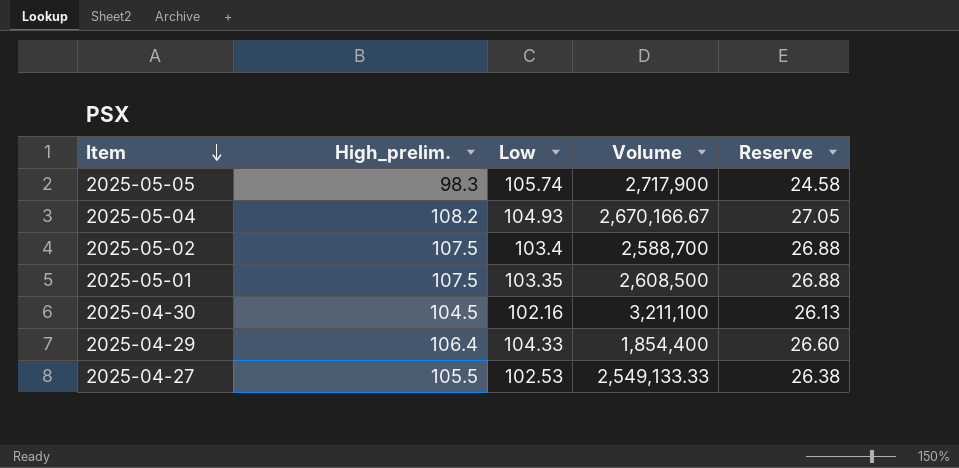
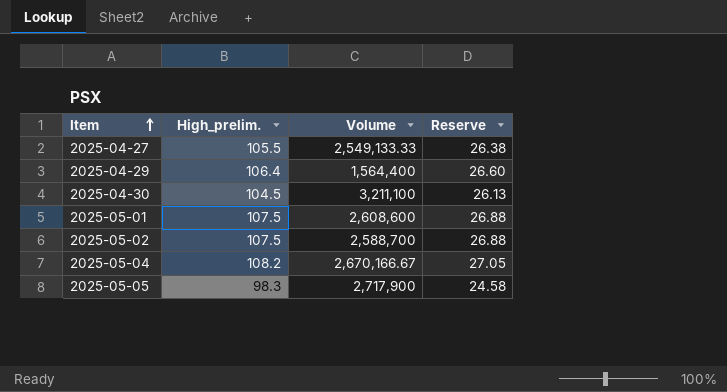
row order: Item descending -> Item ascending
column Low | position: 3 -> none
2025-04-29 | Volume: 1,854,400 -> 1,564,400
2025-05-01 | Volume: 2,608,500 -> 2,608,600

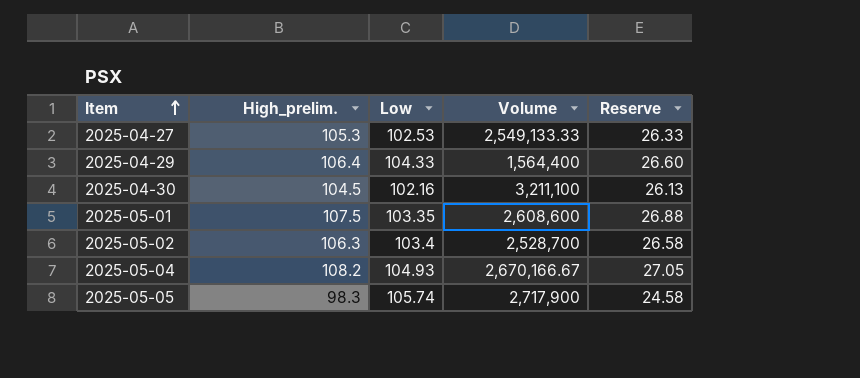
column Low | position: none -> 3
2025-04-27 | High_prelim.: 105.5 -> 105.3
2025-04-27 | Reserve: 26.38 -> 26.33
2025-05-02 | High_prelim.: 107.5 -> 106.3
2025-05-02 | Volume: 2,588,700 -> 2,528,700
2025-05-02 | Reserve: 26.88 -> 26.58

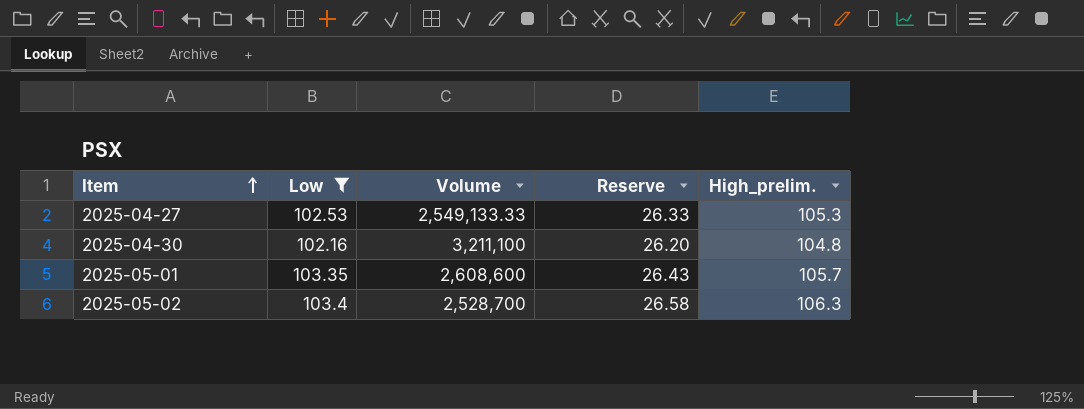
filter: none -> Low <= 103.4
column High_prelim. | position: 2 -> 5
2025-04-30 | Reserve: 26.13 -> 26.20
2025-04-30 | High_prelim.: 104.5 -> 104.8
2025-05-01 | Reserve: 26.88 -> 26.43
2025-05-01 | High_prelim.: 107.5 -> 105.7

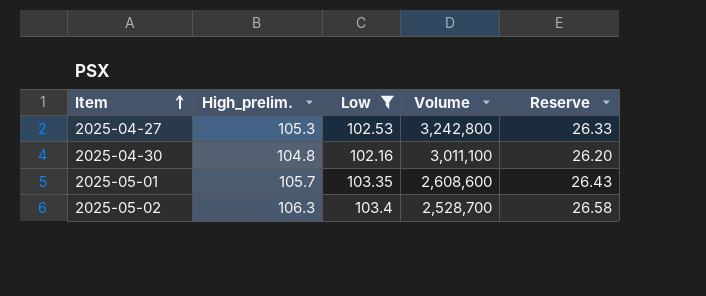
column High_prelim. | position: 5 -> 2
2025-04-27 | Volume: 2,549,133.33 -> 3,242,800
2025-04-30 | Volume: 3,211,100 -> 3,011,100

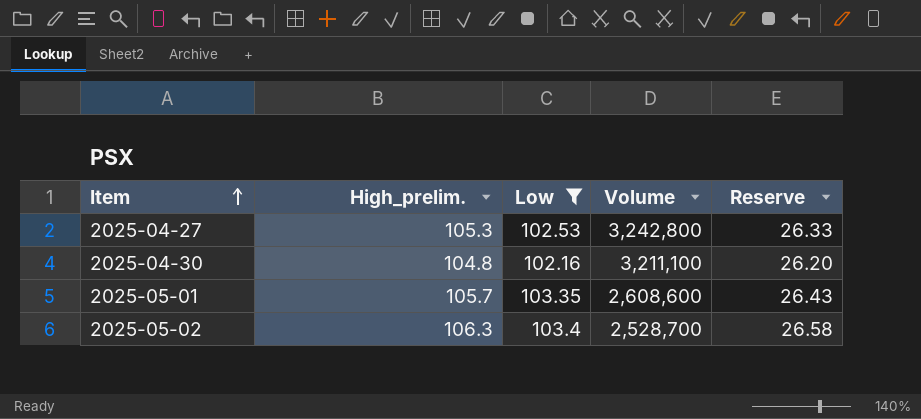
2025-04-30 | Volume: 3,011,100 -> 3,211,100

